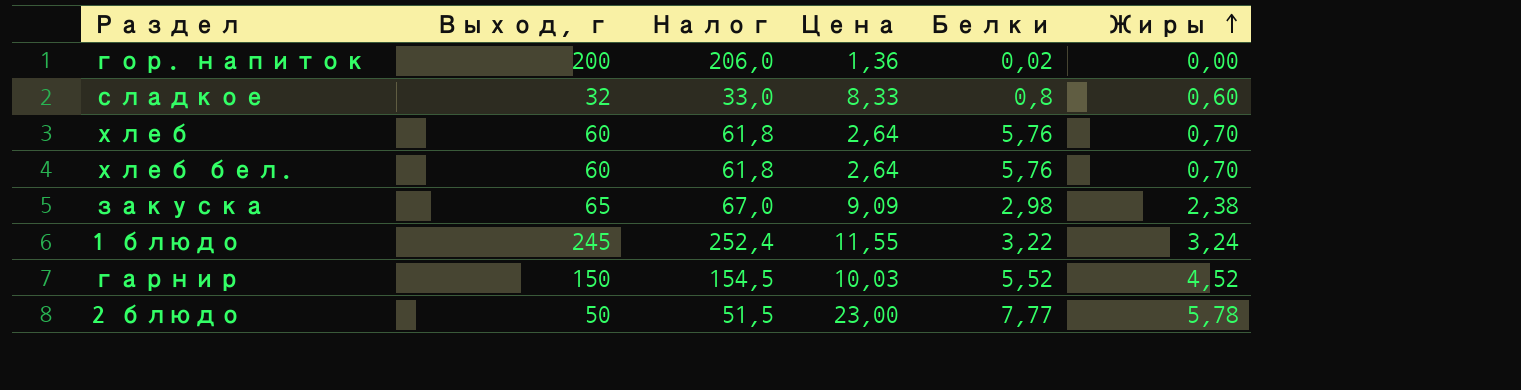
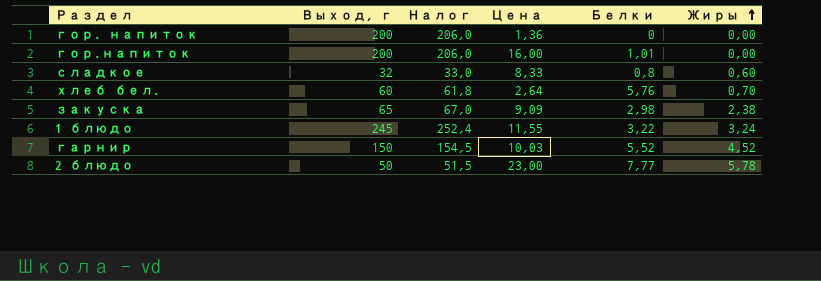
row хлеб: 60 | 61,8 | 2,64 | 5,76 | 0,70 -> none
гор. напиток | Белки: 0,02 -> 0
row гор.напиток: none -> 200 | 206,0 | 16,00 | 1,01 | 0,00

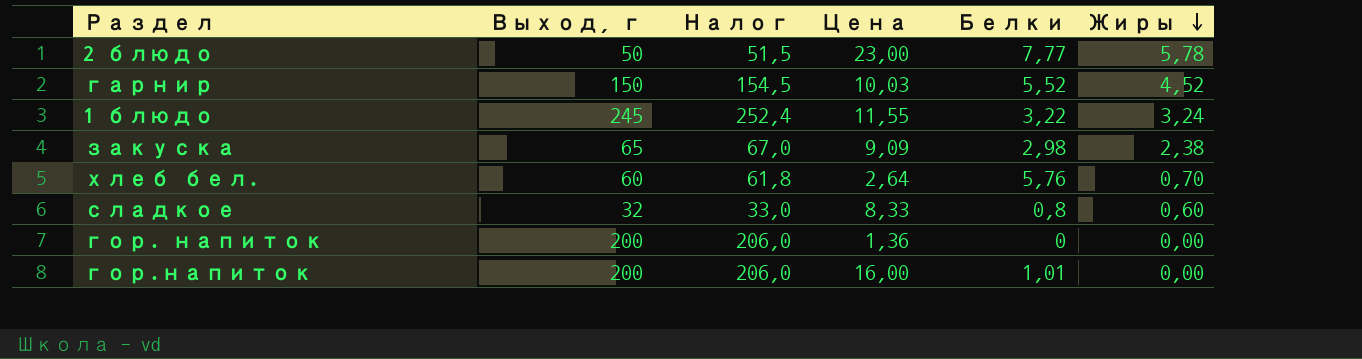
row order: Жиры ascending -> Жиры descending

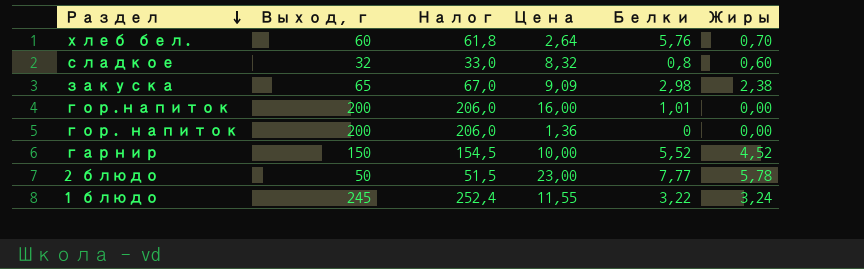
row order: Жиры descending -> Раздел descending
сладкое | Цена: 8,33 -> 8,32
гарнир | Цена: 10,03 -> 10,00

